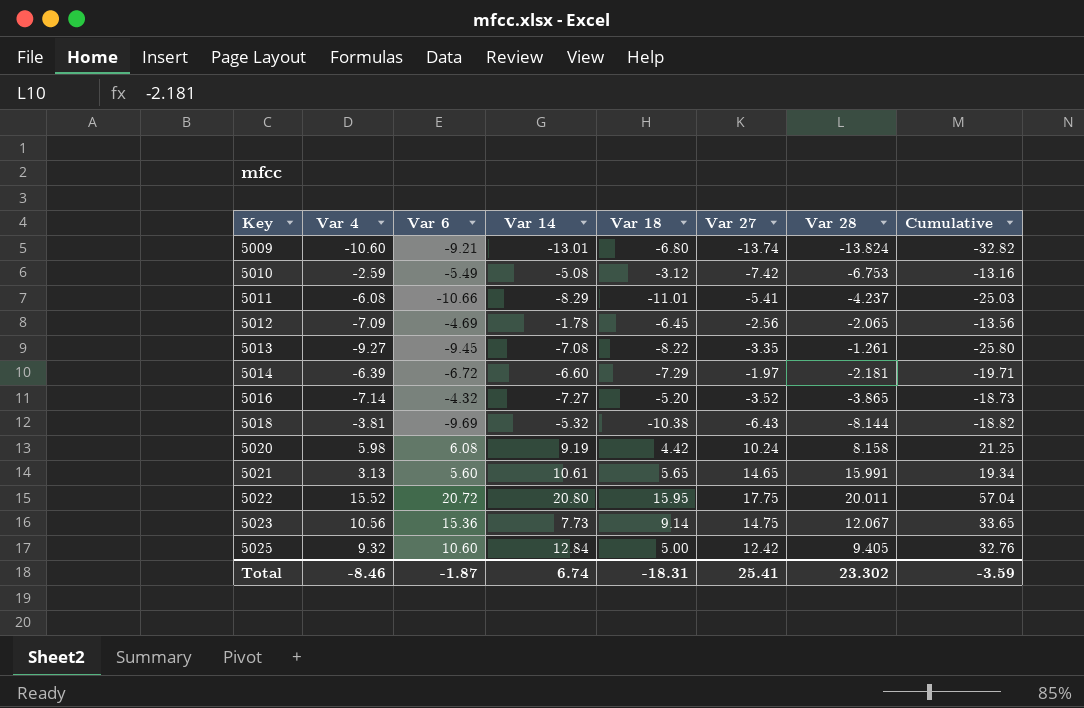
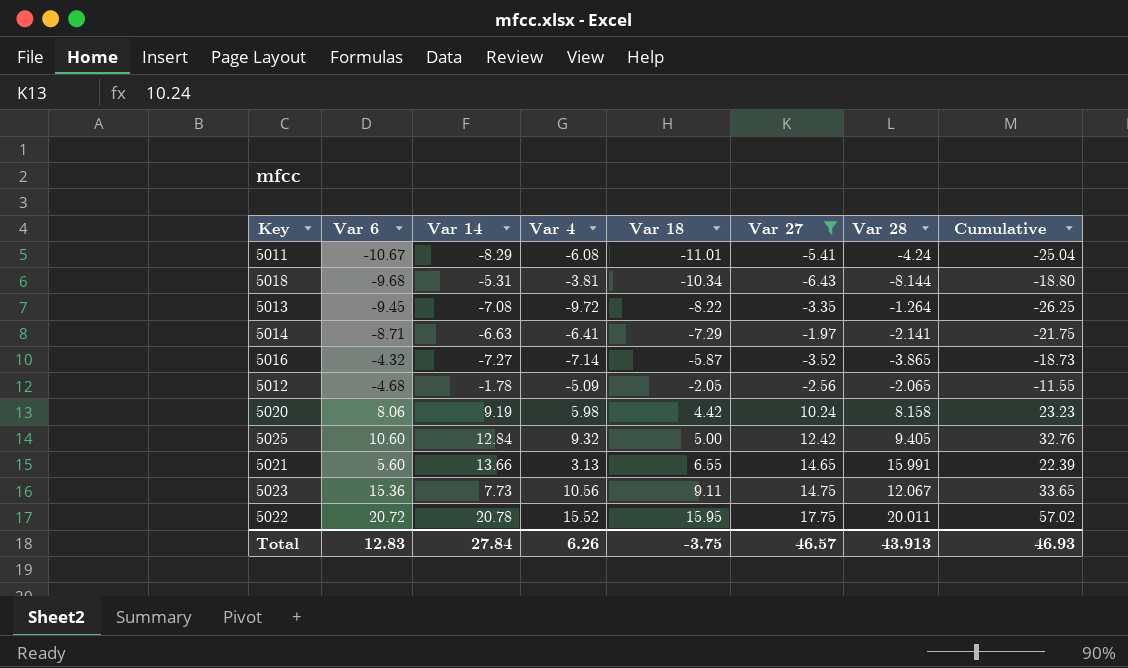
filter: none -> Var 27 >= -6.43
row order: Key ascending -> Var 18 ascending
column Var 4 | position: 2 -> 4
5011 | Var 6: -10.66 -> -10.67
5011 | Var 28: -4.237 -> -4.24
5011 | Cumulative: -25.03 -> -25.04
5018 | Var 6: -9.69 -> -9.68
5018 | Var 14: -5.32 -> -5.31
5018 | Var 18: -10.38 -> -10.34
5018 | Cumulative: -18.82 -> -18.80
5013 | Var 4: -9.27 -> -9.72
5013 | Var 28: -1.261 -> -1.264
5013 | Cumulative: -25.80 -> -26.25
5014 | Var 6: -6.72 -> -8.71
5014 | Var 14: -6.60 -> -6.63
5014 | Var 4: -6.39 -> -6.41
5014 | Var 28: -2.181 -> -2.141
5014 | Cumulative: -19.71 -> -21.75
5016 | Var 18: -5.20 -> -5.87
5012 | Var 6: -4.69 -> -4.68
5012 | Var 4: -7.09 -> -5.09
5012 | Var 18: -6.45 -> -2.05
5012 | Cumulative: -13.56 -> -11.55
5020 | Var 6: 6.08 -> 8.06
5020 | Cumulative: 21.25 -> 23.23
5021 | Var 14: 10.61 -> 13.66
5021 | Var 18: 5.65 -> 6.55
5021 | Cumulative: 19.34 -> 22.39
5023 | Var 18: 9.14 -> 9.11
5022 | Var 14: 20.80 -> 20.78
5022 | Cumulative: 57.04 -> 57.02
Total | Var 6: -1.87 -> 12.83
Total | Var 14: 6.74 -> 27.84
Total | Var 4: -8.46 -> 6.26
Total | Var 18: -18.31 -> -3.75
Total | Var 27: 25.41 -> 46.57
Total | Var 28: 23.302 -> 43.913
Total | Cumulative: -3.59 -> 46.93

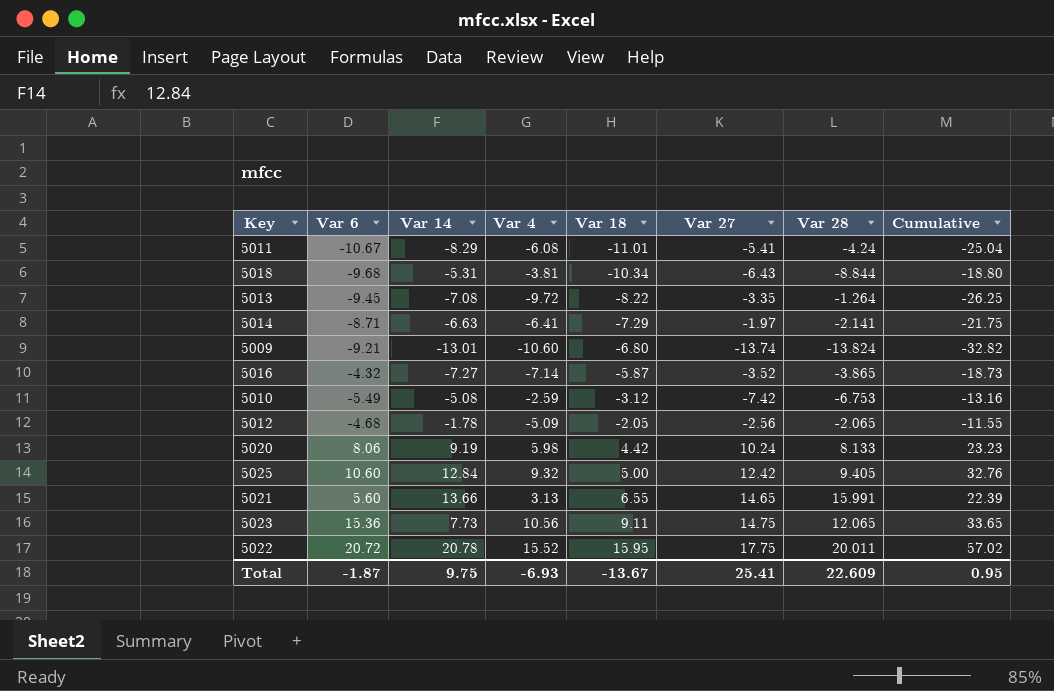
filter: Var 27 >= -6.43 -> none
5018 | Var 28: -8.144 -> -8.844
5020 | Var 28: 8.158 -> 8.133
5023 | Var 28: 12.067 -> 12.065
Total | Var 6: 12.83 -> -1.87
Total | Var 14: 27.84 -> 9.75
Total | Var 4: 6.26 -> -6.93
Total | Var 18: -3.75 -> -13.67
Total | Var 27: 46.57 -> 25.41
Total | Var 28: 43.913 -> 22.609
Total | Cumulative: 46.93 -> 0.95

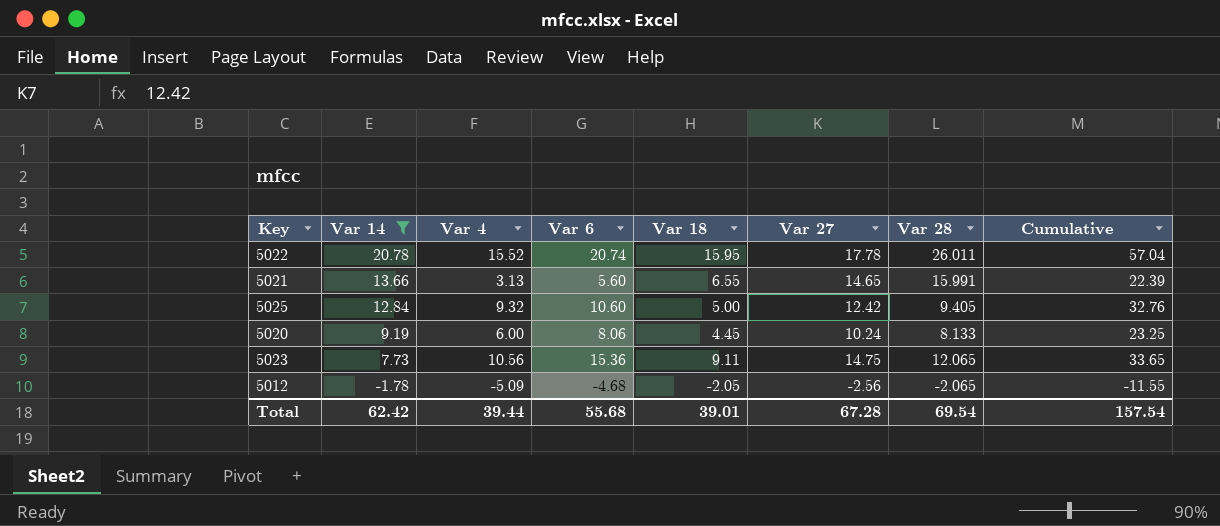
filter: none -> Var 14 >= -1.78
row order: Var 18 ascending -> Var 14 descending
column Var 6 | position: 2 -> 4
5022 | Var 6: 20.72 -> 20.74
5022 | Var 27: 17.75 -> 17.78
5022 | Var 28: 20.011 -> 26.011
5022 | Cumulative: 57.02 -> 57.04
5020 | Var 4: 5.98 -> 6.00
5020 | Var 18: 4.42 -> 4.45
5020 | Cumulative: 23.23 -> 23.25
Total | Var 14: 9.75 -> 62.42
Total | Var 4: -6.93 -> 39.44
Total | Var 6: -1.87 -> 55.68
Total | Var 18: -13.67 -> 39.01
Total | Var 27: 25.41 -> 67.28
Total | Var 28: 22.609 -> 69.54
Total | Cumulative: 0.95 -> 157.54

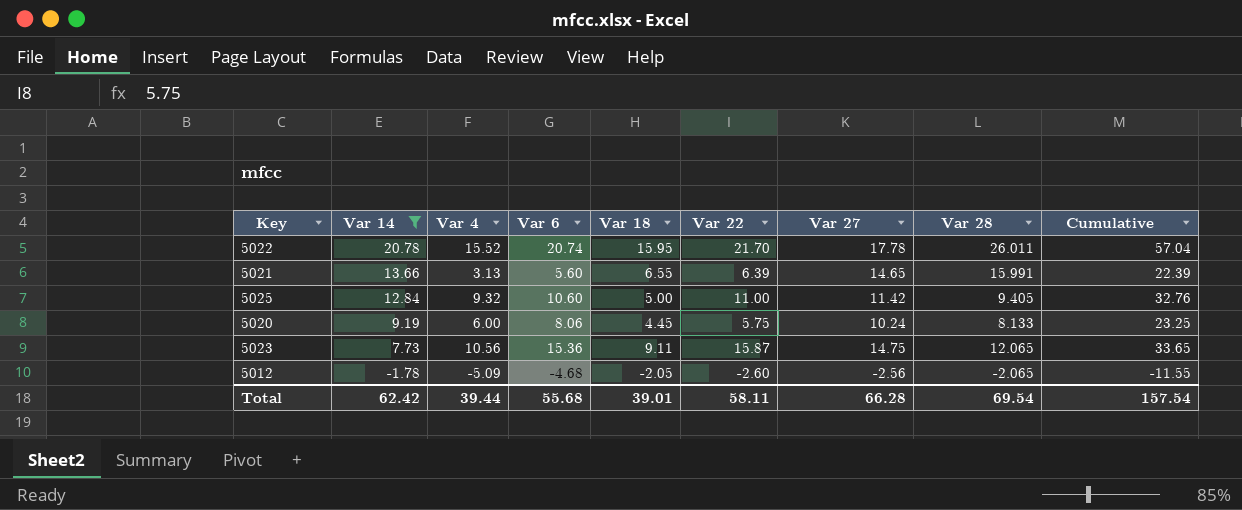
column Var 22 | position: none -> 6
5025 | Var 27: 12.42 -> 11.42
Total | Var 27: 67.28 -> 66.28

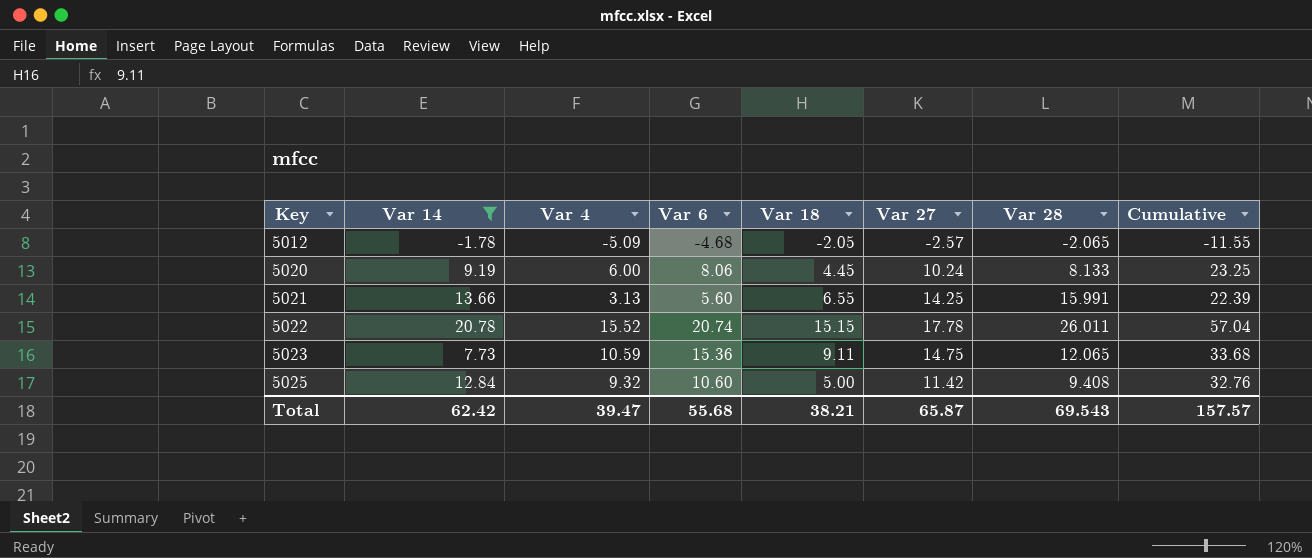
row order: Var 14 descending -> Key ascending
column Var 22 | position: 6 -> none
5012 | Var 27: -2.56 -> -2.57
5021 | Var 27: 14.65 -> 14.25
5022 | Var 18: 15.95 -> 15.15
5023 | Var 4: 10.56 -> 10.59
5023 | Cumulative: 33.65 -> 33.68
5025 | Var 28: 9.405 -> 9.408
Total | Var 4: 39.44 -> 39.47
Total | Var 18: 39.01 -> 38.21
Total | Var 27: 66.28 -> 65.87
Total | Var 28: 69.54 -> 69.543
Total | Cumulative: 157.54 -> 157.57

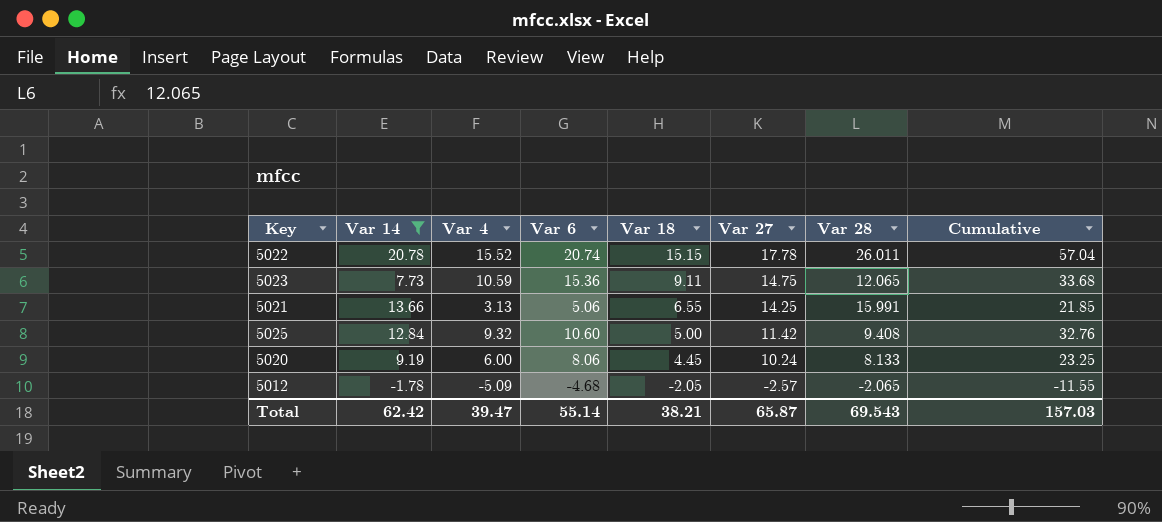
row order: Key ascending -> Var 18 descending
5021 | Var 6: 5.60 -> 5.06
5021 | Cumulative: 22.39 -> 21.85
Total | Var 6: 55.68 -> 55.14
Total | Cumulative: 157.57 -> 157.03

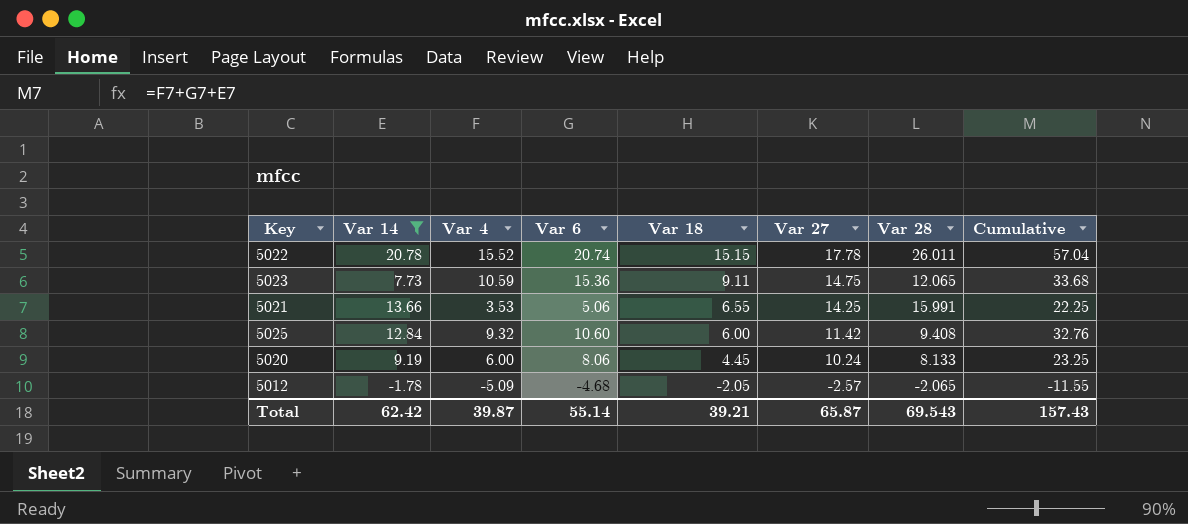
5021 | Var 4: 3.13 -> 3.53
5021 | Cumulative: 21.85 -> 22.25
5025 | Var 18: 5.00 -> 6.00
Total | Var 4: 39.47 -> 39.87
Total | Var 18: 38.21 -> 39.21
Total | Cumulative: 157.03 -> 157.43

